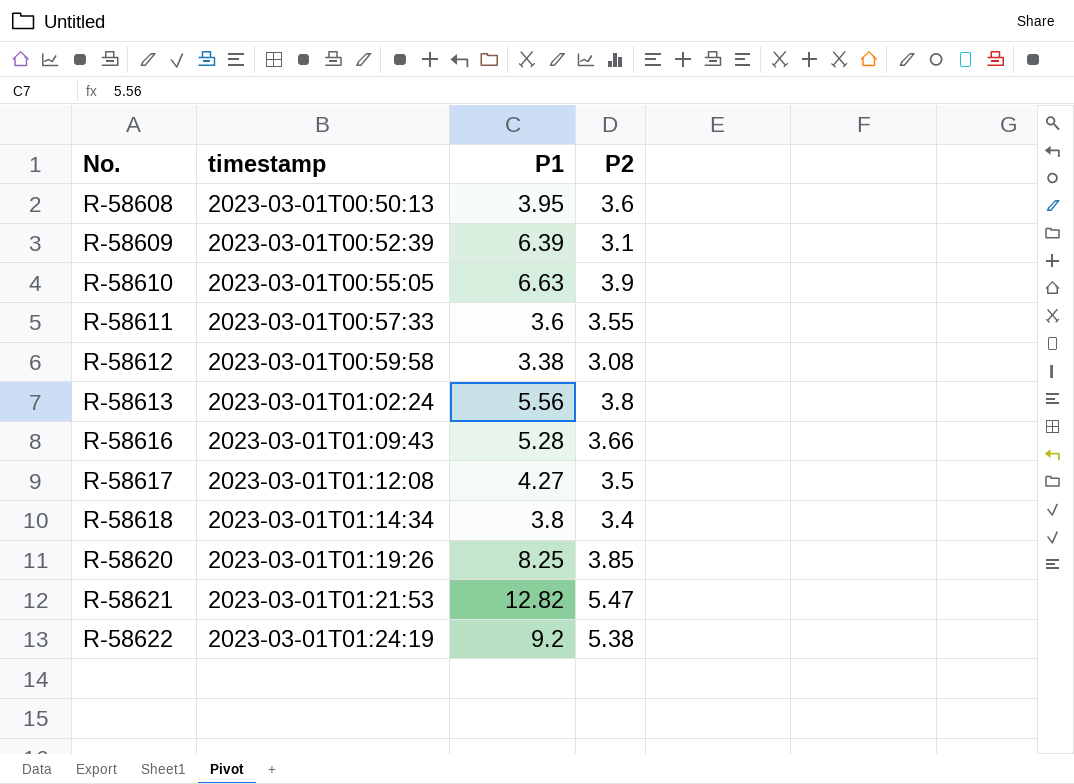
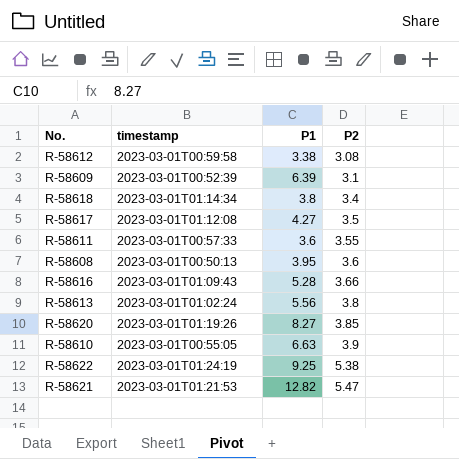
row order: No. ascending -> P2 ascending
R-58620 | P1: 8.25 -> 8.27
R-58622 | P1: 9.2 -> 9.25

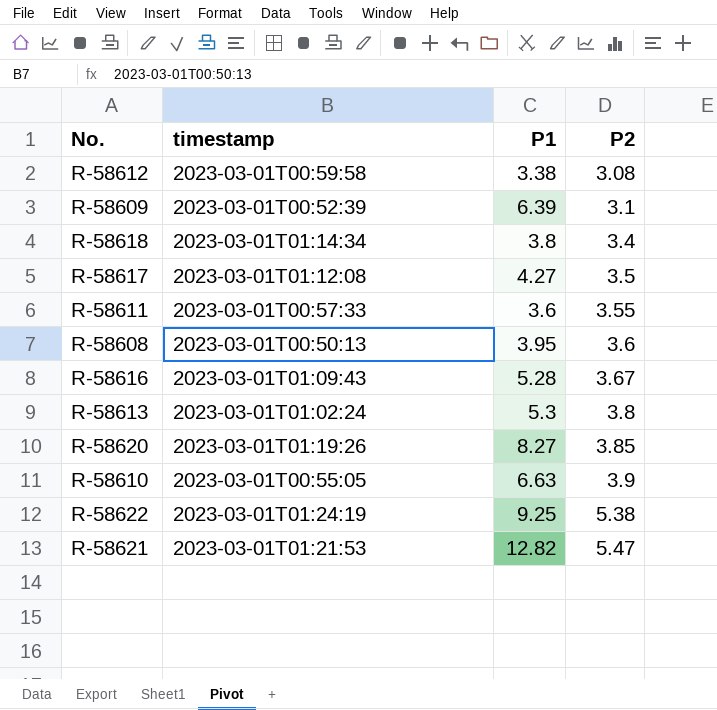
R-58616 | P2: 3.66 -> 3.67
R-58613 | P1: 5.56 -> 5.3

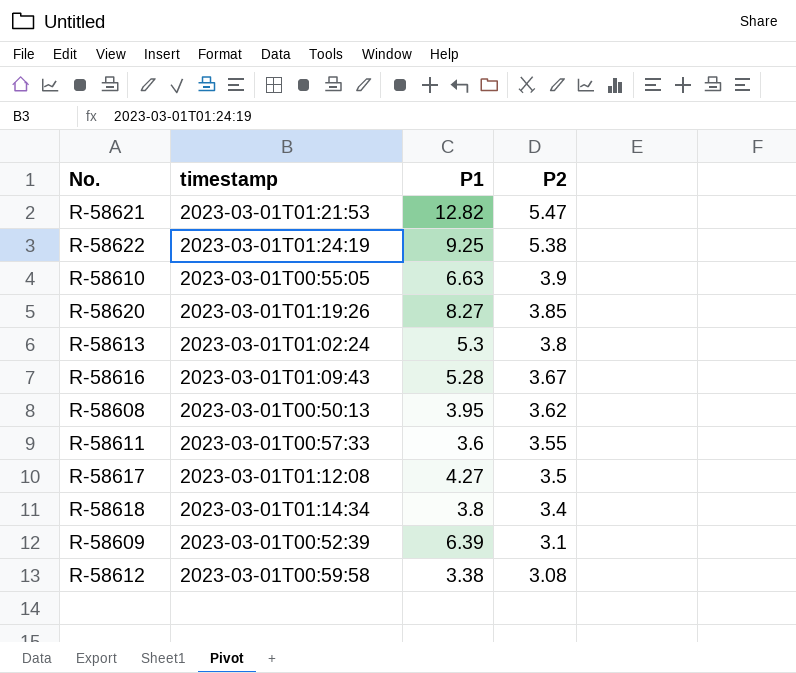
row order: P2 ascending -> P2 descending
R-58608 | P2: 3.6 -> 3.62

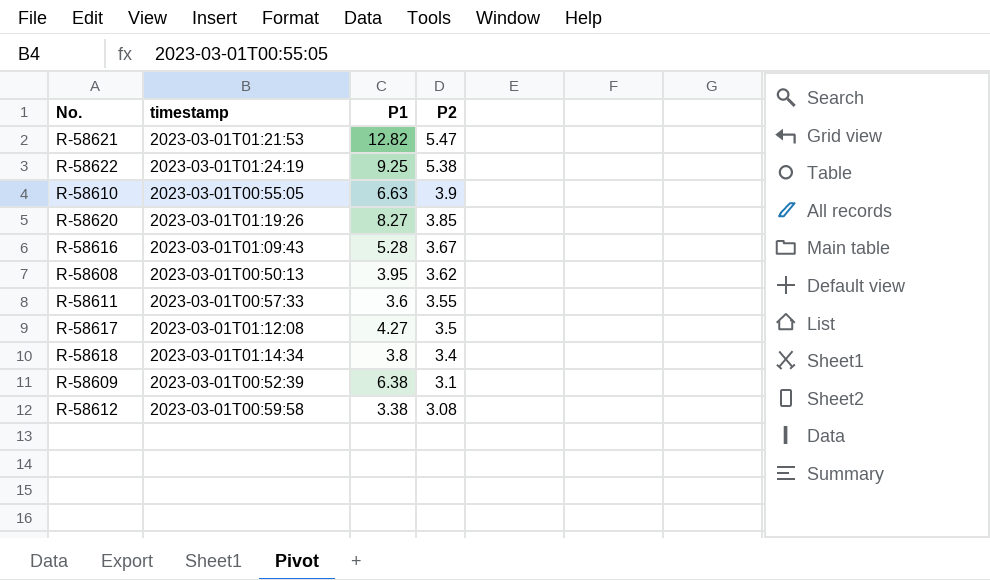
row R-58613: 2023-03-01T01:02:24 | 5.3 | 3.8 -> none
R-58609 | P1: 6.39 -> 6.38

